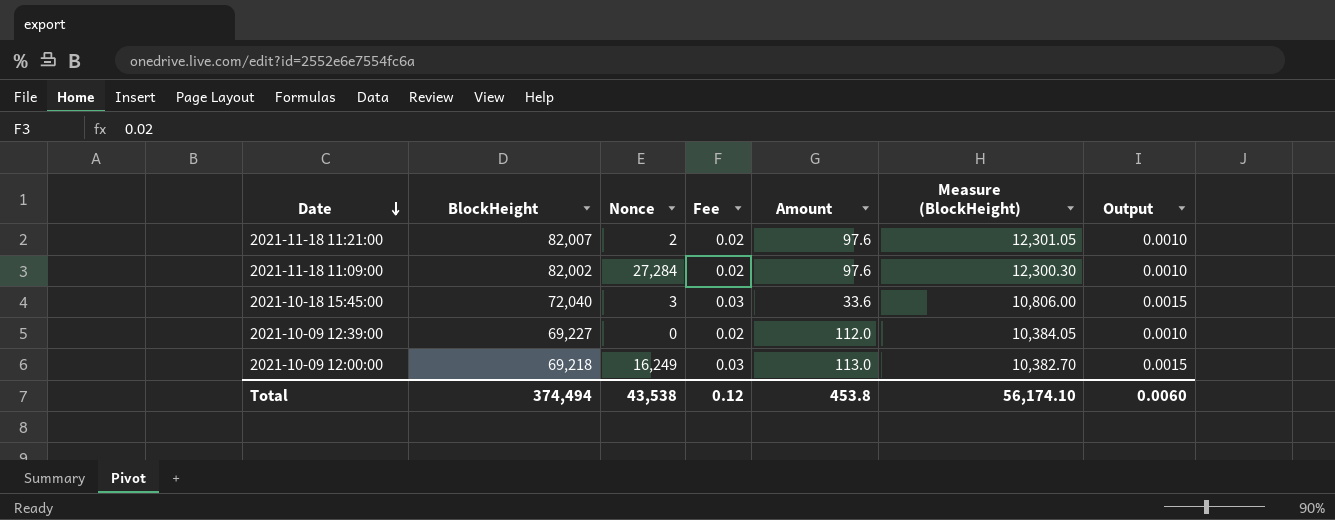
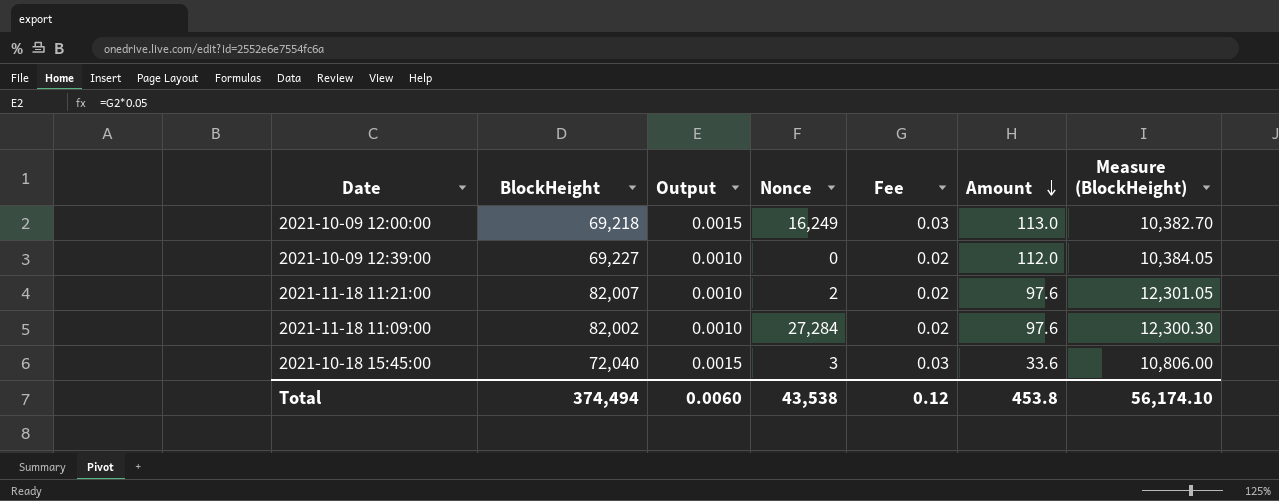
row order: Date descending -> Amount descending
column Output | position: 7 -> 3

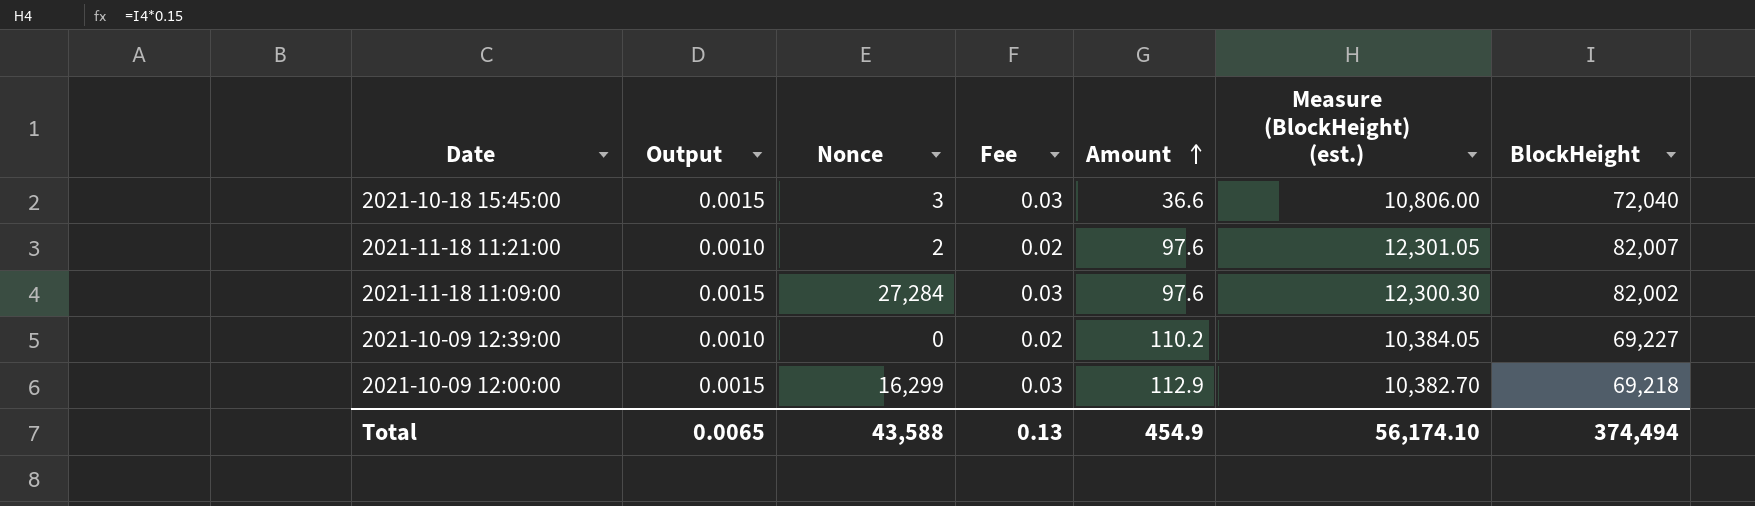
row order: Amount descending -> Amount ascending
column name: Measure (BlockHeight) -> Measure (BlockHeight) (est.)
column BlockHeight | position: 2 -> 7
2021-10-18 15:45:00 | Amount: 33.6 -> 36.6
2021-11-18 11:09:00 | Output: 0.0010 -> 0.0015
2021-11-18 11:09:00 | Fee: 0.02 -> 0.03
2021-10-09 12:39:00 | Amount: 112.0 -> 110.2
2021-10-09 12:00:00 | Nonce: 16,249 -> 16,299
2021-10-09 12:00:00 | Amount: 113.0 -> 112.9
Total | Output: 0.0060 -> 0.0065
Total | Nonce: 43,538 -> 43,588
Total | Fee: 0.12 -> 0.13
Total | Amount: 453.8 -> 454.9

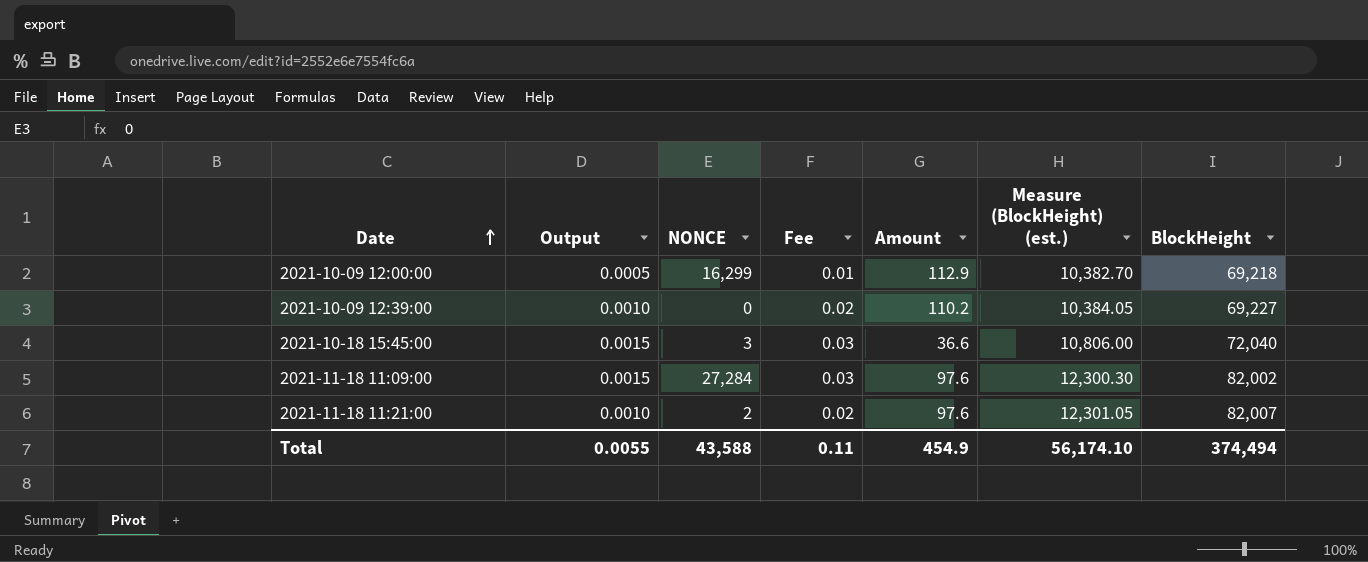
row order: Amount ascending -> Date ascending
column name: Nonce -> NONCE
2021-10-09 12:00:00 | Output: 0.0015 -> 0.0005
2021-10-09 12:00:00 | Fee: 0.03 -> 0.01
Total | Output: 0.0065 -> 0.0055
Total | Fee: 0.13 -> 0.11

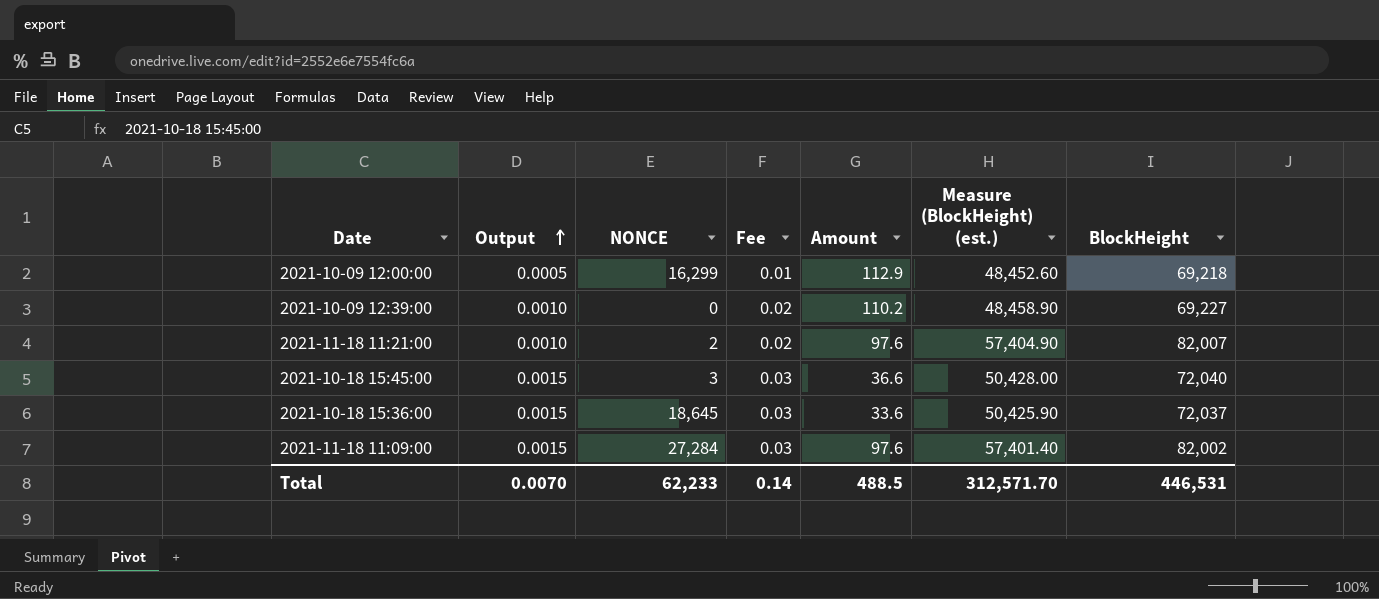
row order: Date ascending -> Output ascending
column Measure (BlockHeight) (est.) | formula: [BlockHeight] * 0.15 -> [BlockHeight] * 0.7
row 2021-10-18 15:36:00: none -> 0.0015 | 18,645 | 0.03 | 33.6 | 50,425.90 | 72,037
Total | Output: 0.0055 -> 0.0070
Total | NONCE: 43,588 -> 62,233
Total | Fee: 0.11 -> 0.14
Total | Amount: 454.9 -> 488.5
Total | Measure (BlockHeight) (est.): 56,174.10 -> 312,571.70
Total | BlockHeight: 374,494 -> 446,531

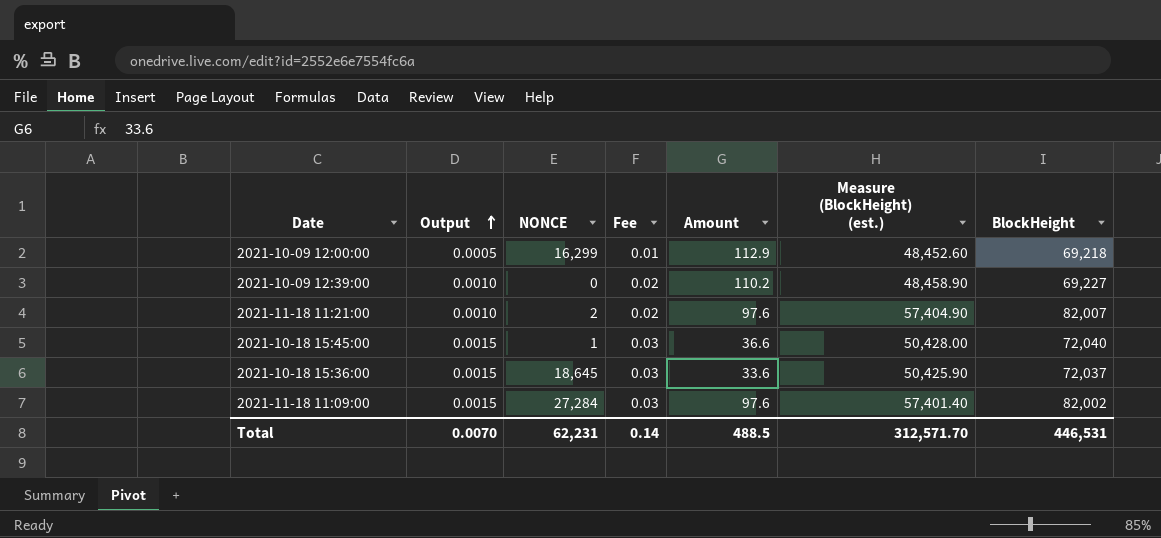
2021-10-18 15:45:00 | NONCE: 3 -> 1
Total | NONCE: 62,233 -> 62,231

